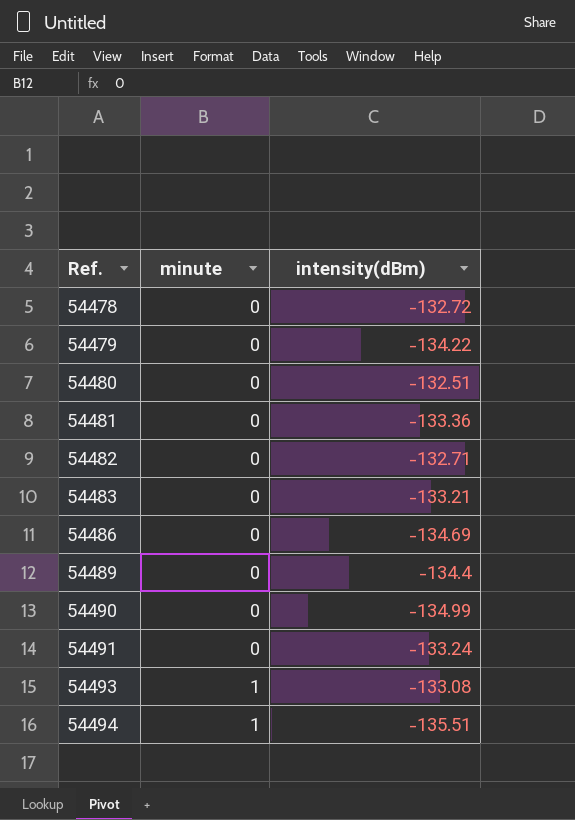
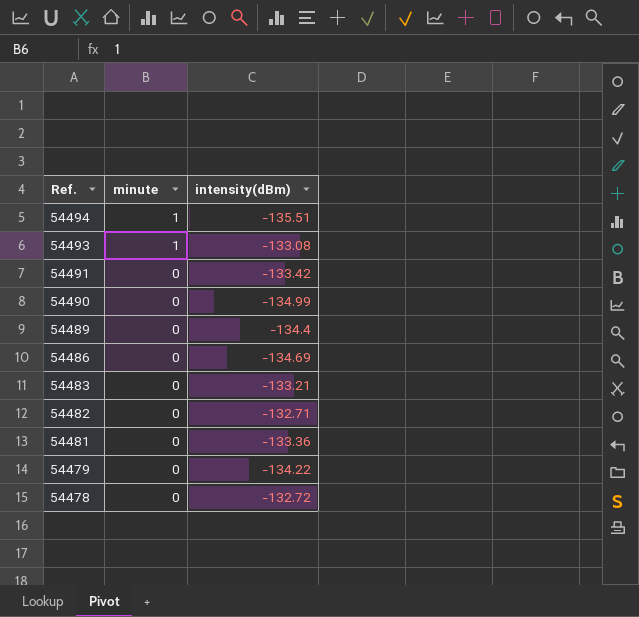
row order: Ref. ascending -> Ref. descending
row 54480: 0 | -132.51 -> none
54491 | intensity(dBm): -133.24 -> -133.42

